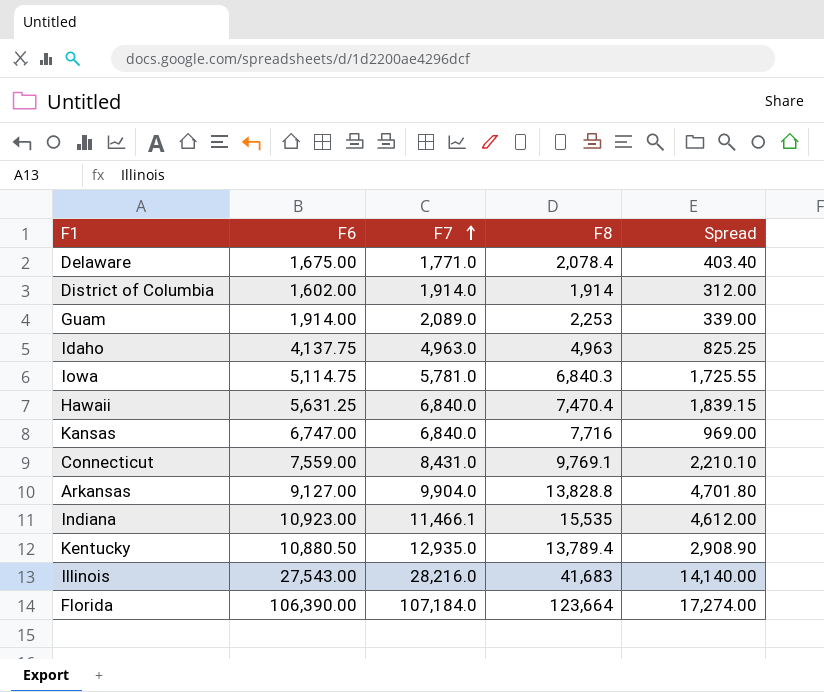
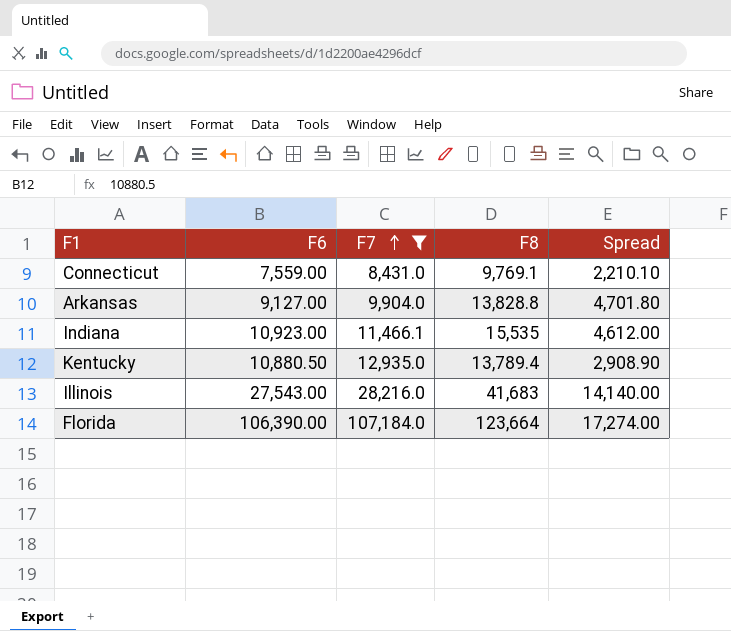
filter: none -> F7 >= 8,431.0

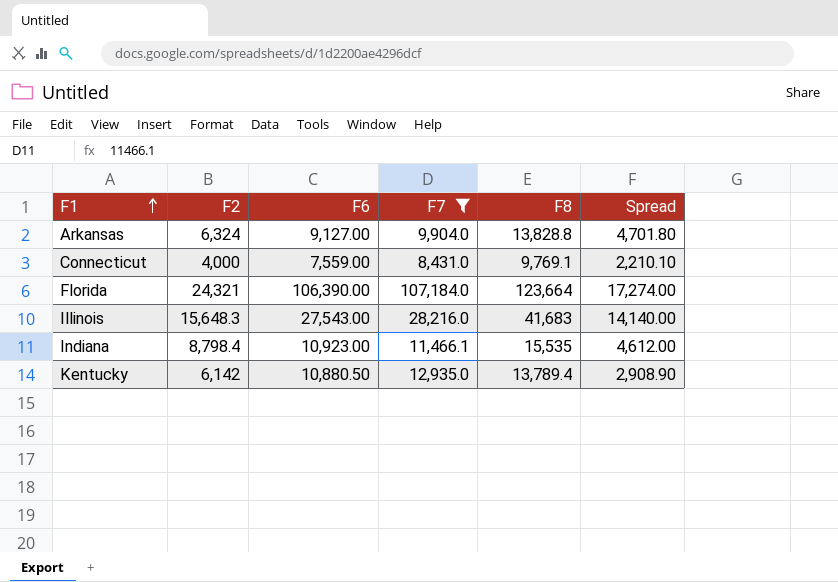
row order: F7 ascending -> F1 ascending
column F2 | position: none -> 2

